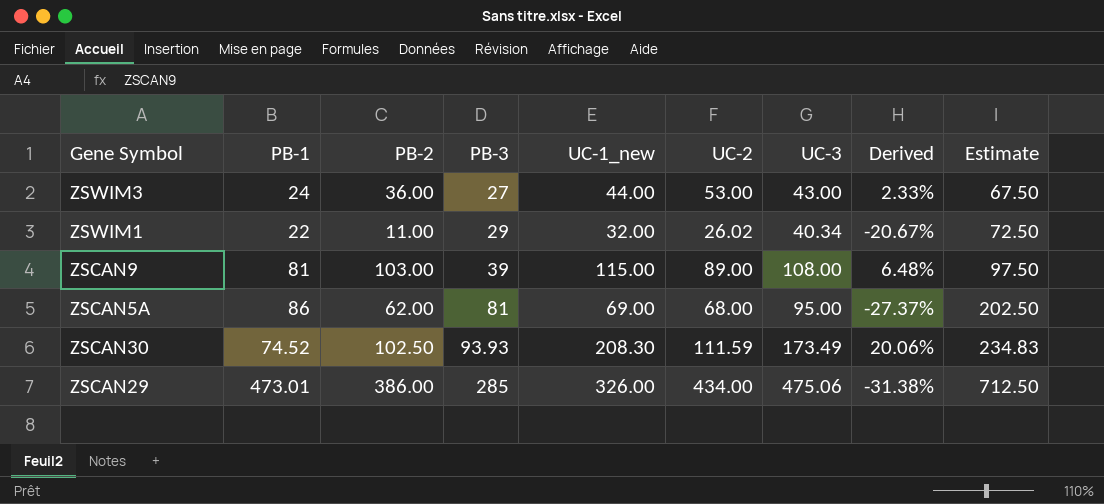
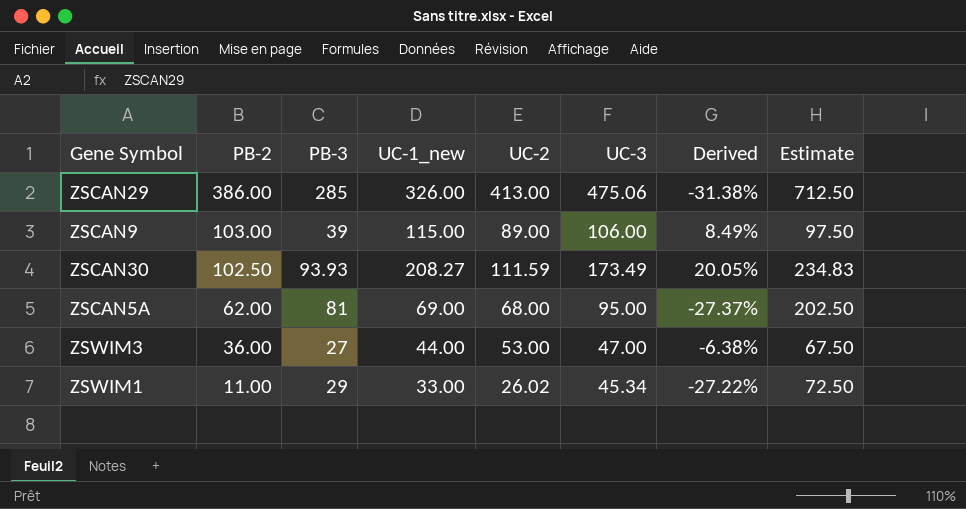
row order: PB-3 ascending -> PB-2 descending
column PB-1 | position: 2 -> none
ZSCAN29 | UC-2: 434.00 -> 413.00
ZSCAN9 | UC-3: 108.00 -> 106.00
ZSCAN9 | Derived: 6.48% -> 8.49%
ZSCAN30 | UC-1_new: 208.30 -> 208.27
ZSCAN30 | Derived: 20.06% -> 20.05%
ZSWIM3 | UC-3: 43.00 -> 47.00
ZSWIM3 | Derived: 2.33% -> -6.38%
ZSWIM1 | UC-1_new: 32.00 -> 33.00
ZSWIM1 | UC-3: 40.34 -> 45.34
ZSWIM1 | Derived: -20.67% -> -27.22%

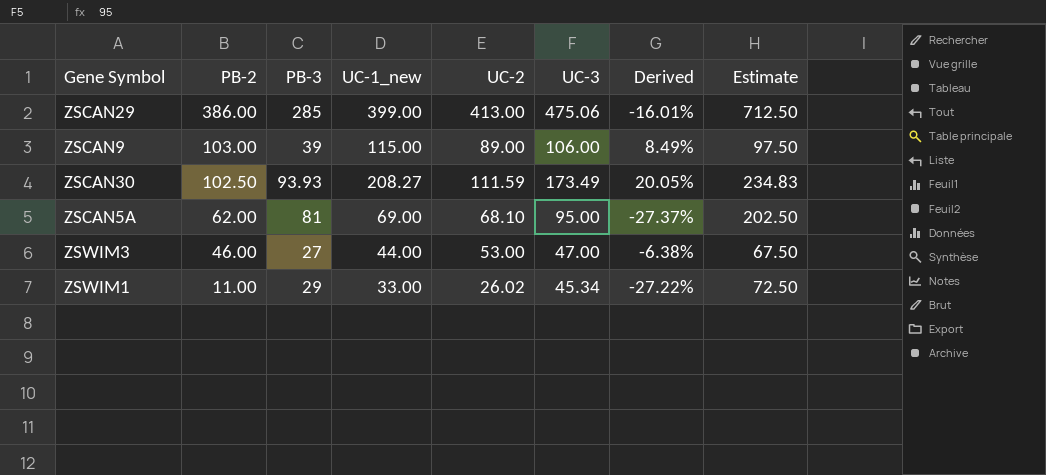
ZSCAN29 | UC-1_new: 326.00 -> 399.00
ZSCAN29 | Derived: -31.38% -> -16.01%
ZSCAN5A | UC-2: 68.00 -> 68.10
ZSWIM3 | PB-2: 36.00 -> 46.00

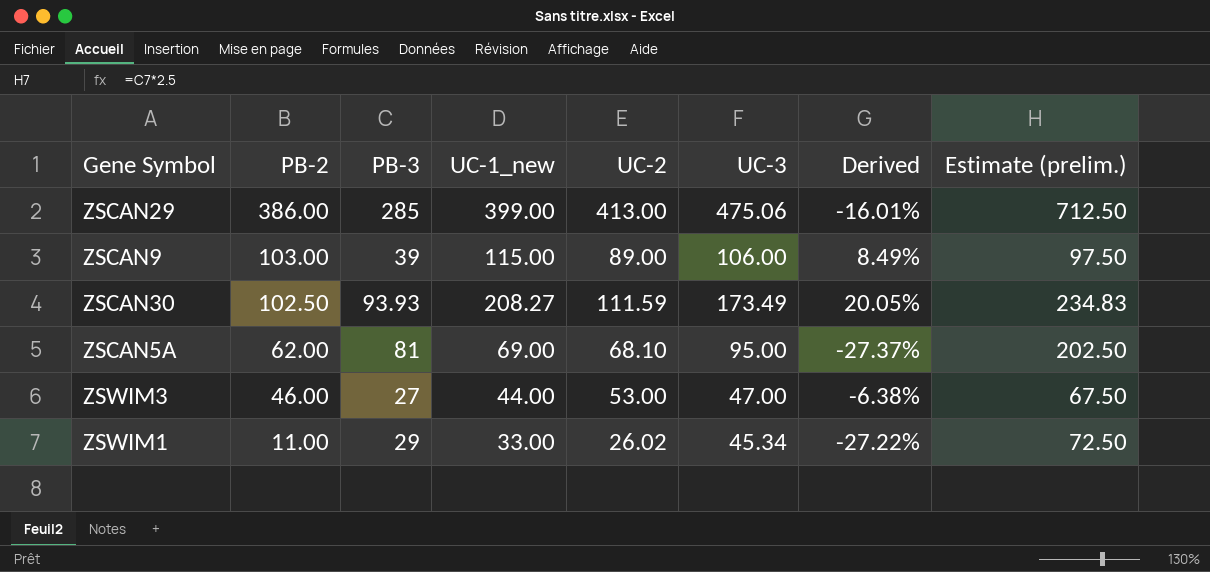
column name: Estimate -> Estimate (prelim.)

